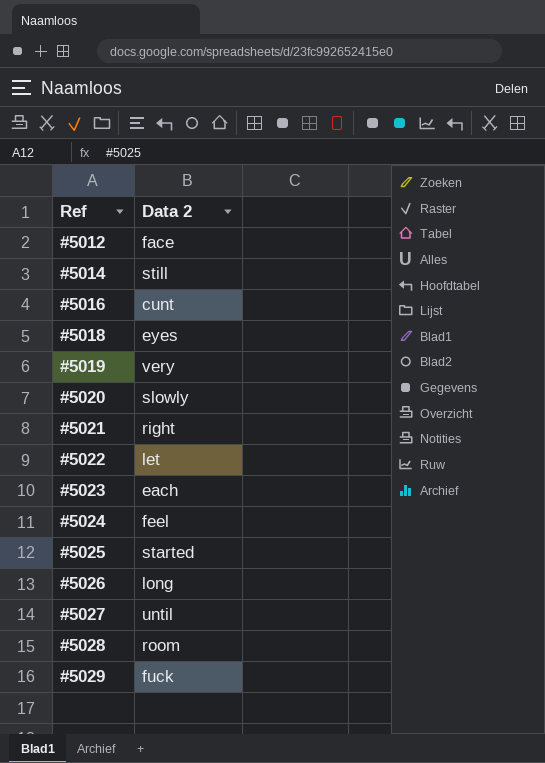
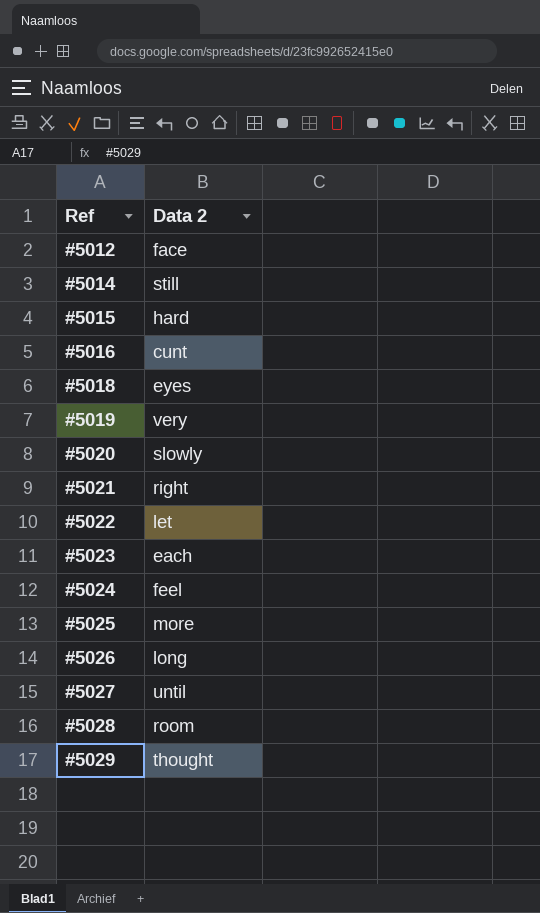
row #5015: none -> hard
#5025 | Data 2: started -> more
#5029 | Data 2: fuck -> thought

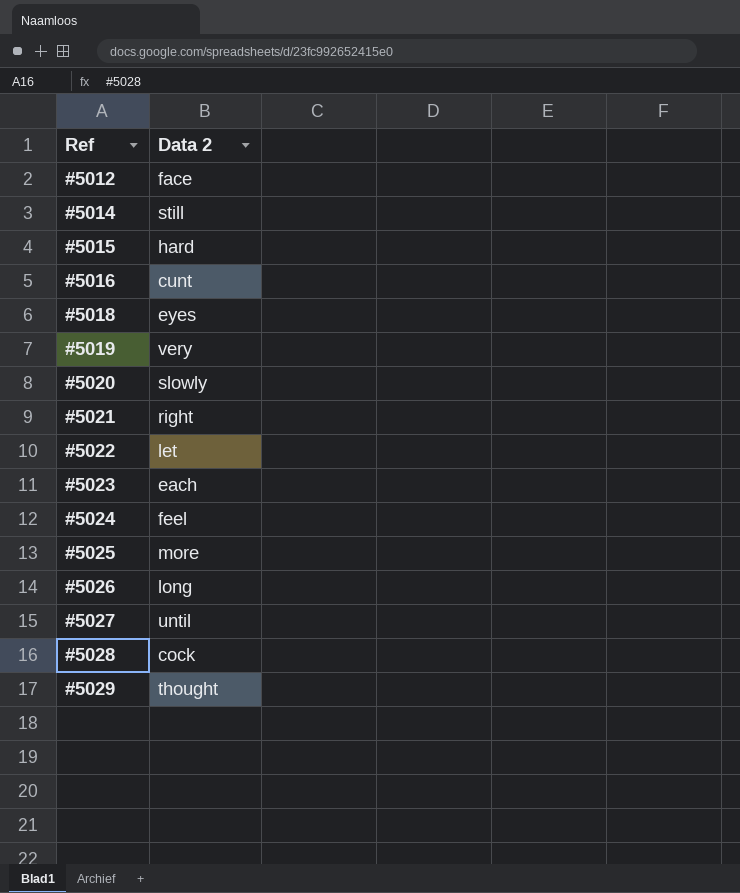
#5028 | Data 2: room -> cock

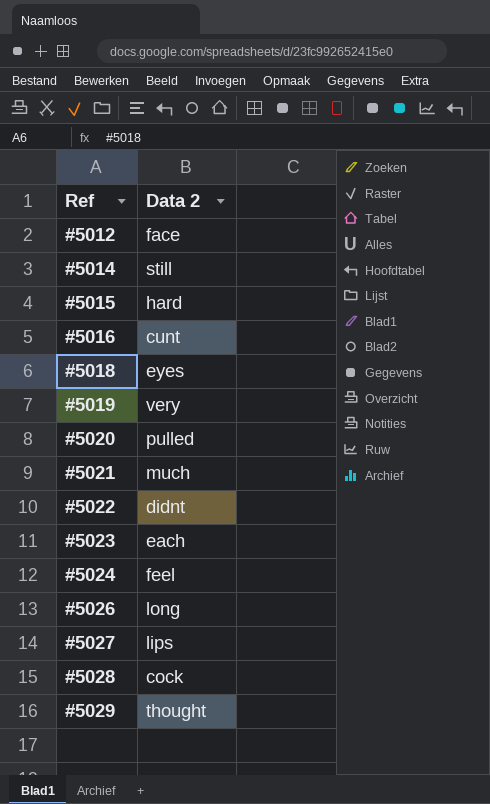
row #5025: more -> none
#5020 | Data 2: slowly -> pulled
#5021 | Data 2: right -> much
#5022 | Data 2: let -> didnt
#5027 | Data 2: until -> lips

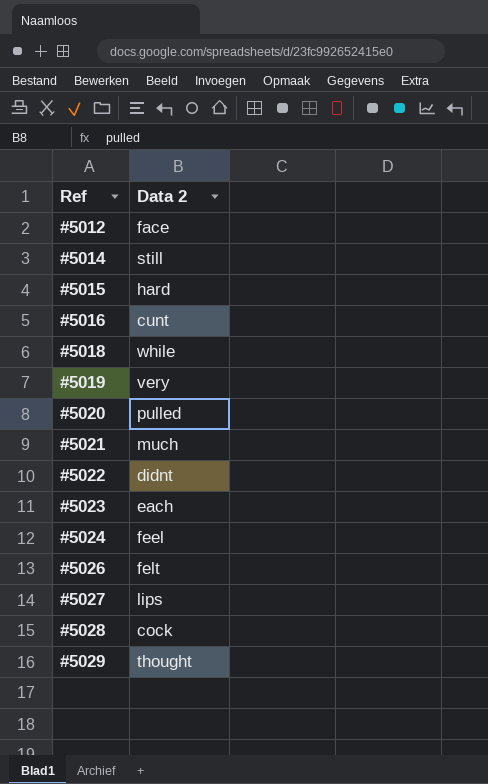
#5018 | Data 2: eyes -> while
#5026 | Data 2: long -> felt

